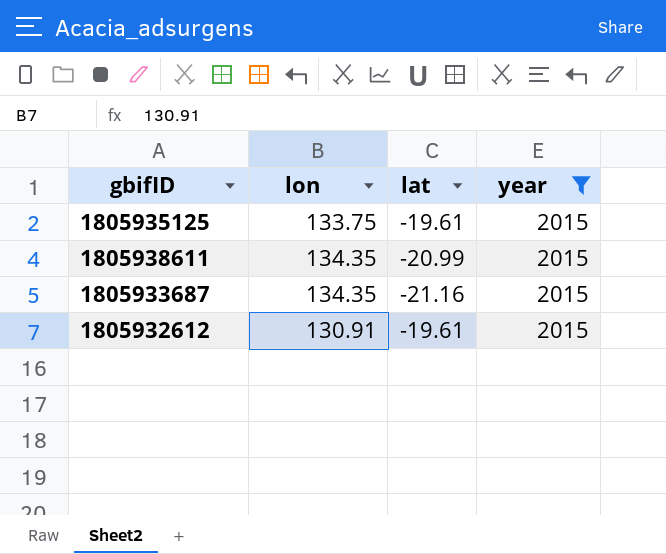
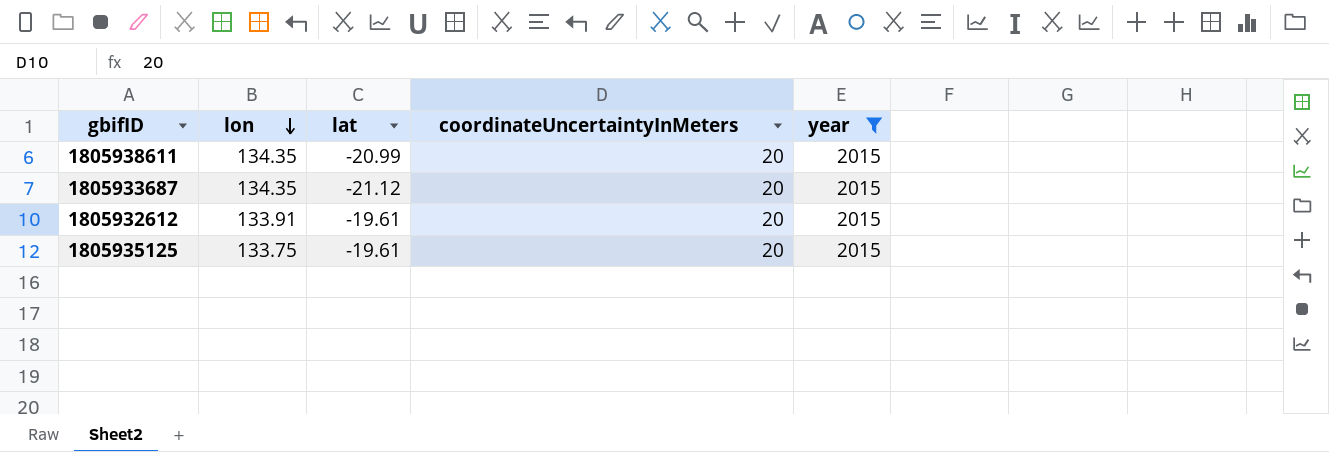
row order: none -> lon descending
column coordinateUncertaintyInMeters | position: none -> 4
1805933687 | lat: -21.16 -> -21.12
1805932612 | lon: 130.91 -> 133.91

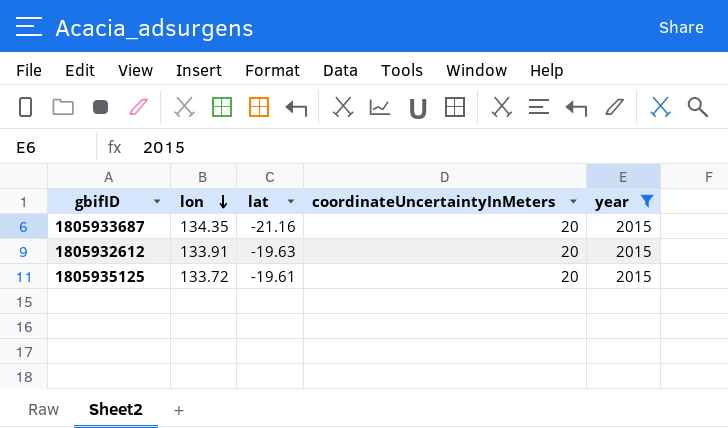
row 1805938611: 134.35 | -20.99 | 20 | 2015 -> none
1805933687 | lat: -21.12 -> -21.16
1805932612 | lat: -19.61 -> -19.63
1805935125 | lon: 133.75 -> 133.72

